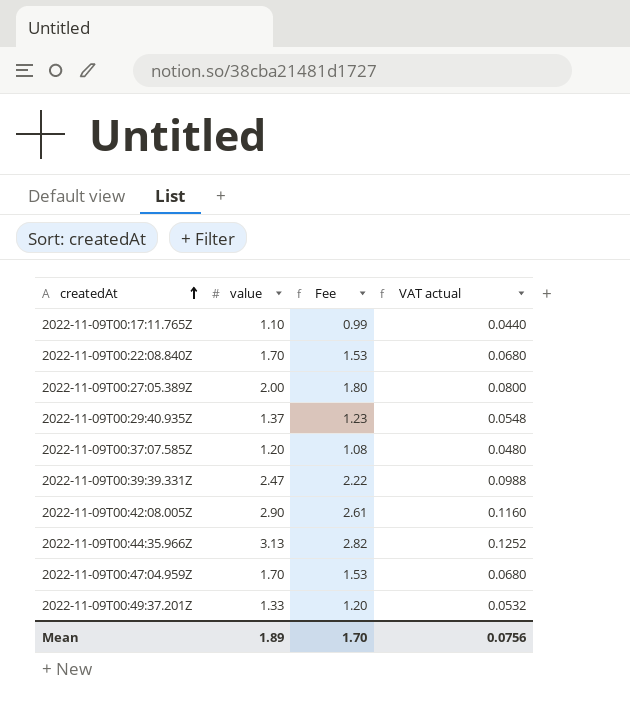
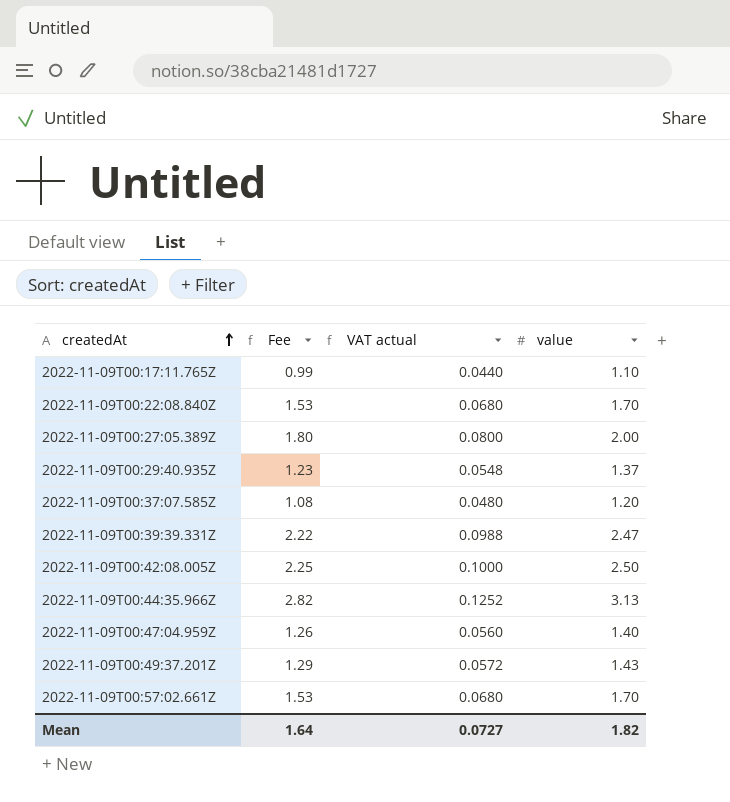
column value | position: 2 -> 4
2022-11-09T00:42:08.005Z | Fee: 2.61 -> 2.25
2022-11-09T00:42:08.005Z | VAT actual: 0.1160 -> 0.1000
2022-11-09T00:42:08.005Z | value: 2.90 -> 2.50
2022-11-09T00:47:04.959Z | Fee: 1.53 -> 1.26
2022-11-09T00:47:04.959Z | VAT actual: 0.0680 -> 0.0560
2022-11-09T00:47:04.959Z | value: 1.70 -> 1.40
2022-11-09T00:49:37.201Z | Fee: 1.20 -> 1.29
2022-11-09T00:49:37.201Z | VAT actual: 0.0532 -> 0.0572
2022-11-09T00:49:37.201Z | value: 1.33 -> 1.43
row 2022-11-09T00:57:02.661Z: none -> 1.53 | 0.0680 | 1.70
Mean | Fee: 1.70 -> 1.64
Mean | VAT actual: 0.0756 -> 0.0727
Mean | value: 1.89 -> 1.82

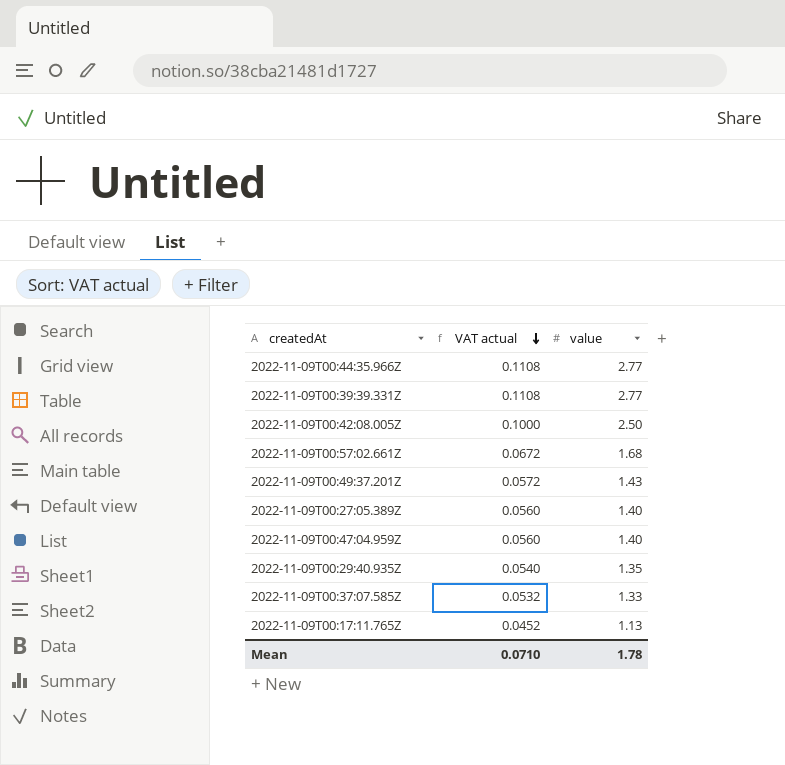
row order: createdAt ascending -> VAT actual descending
column Fee | formula: [value] * 0.9 -> none
row 2022-11-09T00:22:08.840Z: 1.53 | 0.0680 | 1.70 -> none
2022-11-09T00:44:35.966Z | VAT actual: 0.1252 -> 0.1108
2022-11-09T00:44:35.966Z | value: 3.13 -> 2.77
2022-11-09T00:39:39.331Z | VAT actual: 0.0988 -> 0.1108
2022-11-09T00:39:39.331Z | value: 2.47 -> 2.77
2022-11-09T00:57:02.661Z | VAT actual: 0.0680 -> 0.0672
2022-11-09T00:57:02.661Z | value: 1.70 -> 1.68
2022-11-09T00:27:05.389Z | VAT actual: 0.0800 -> 0.0560
2022-11-09T00:27:05.389Z | value: 2.00 -> 1.40
2022-11-09T00:29:40.935Z | VAT actual: 0.0548 -> 0.0540
2022-11-09T00:29:40.935Z | value: 1.37 -> 1.35
2022-11-09T00:37:07.585Z | VAT actual: 0.0480 -> 0.0532
2022-11-09T00:37:07.585Z | value: 1.20 -> 1.33
2022-11-09T00:17:11.765Z | VAT actual: 0.0440 -> 0.0452
2022-11-09T00:17:11.765Z | value: 1.10 -> 1.13
Mean | VAT actual: 0.0727 -> 0.0710
Mean | value: 1.82 -> 1.78

